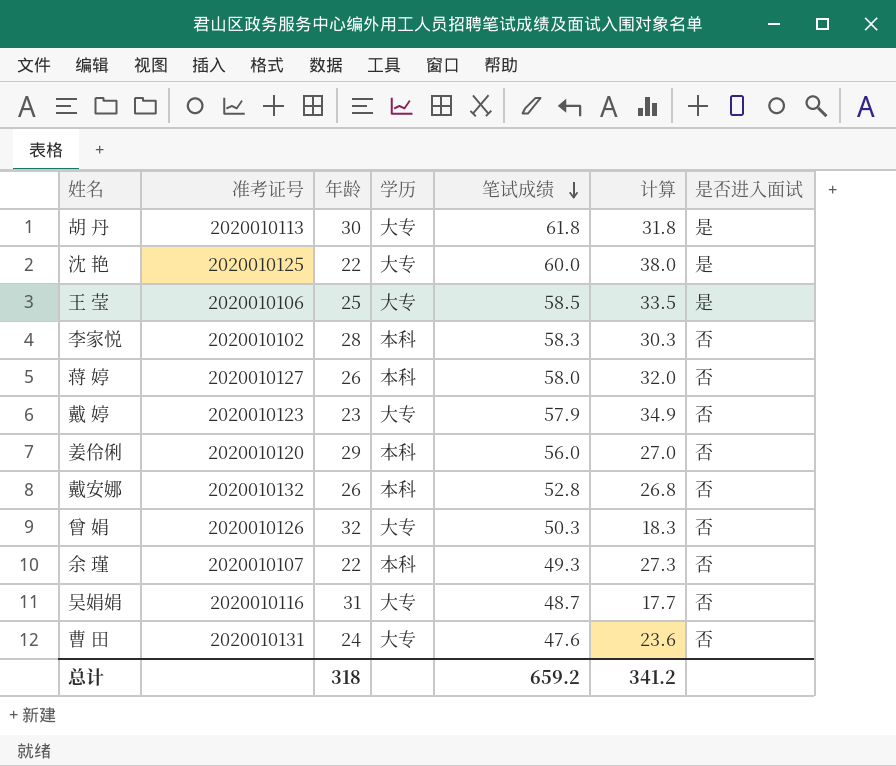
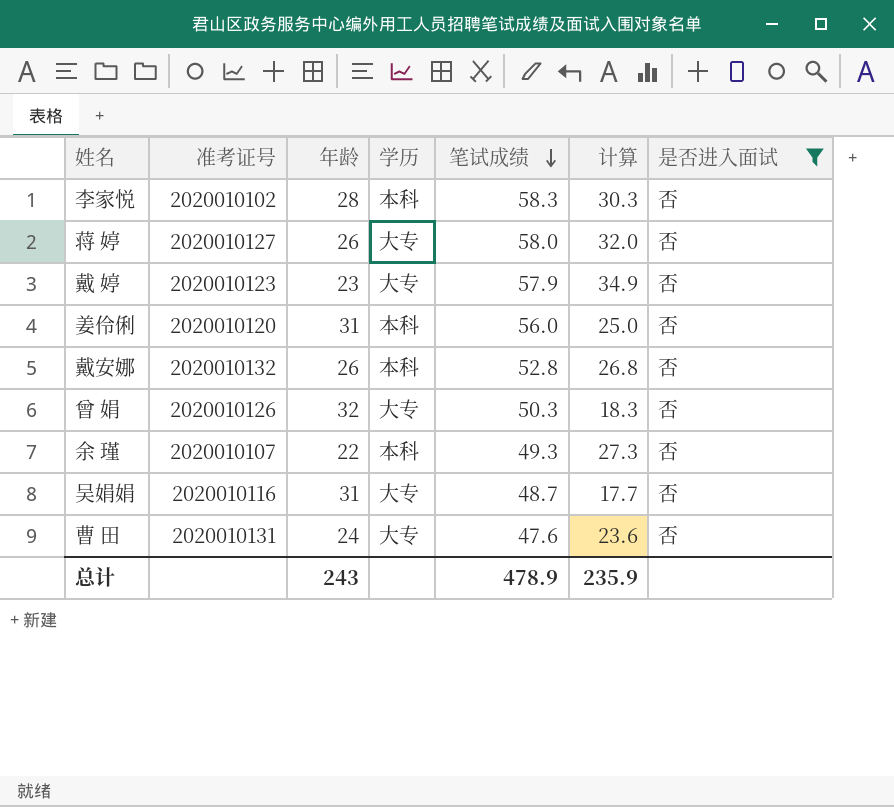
filter: none -> 是否进入面试 = 否
蒋 婷 | 学历: 本科 -> 大专
姜伶俐 | 年龄: 29 -> 31
姜伶俐 | 计算: 27.0 -> 25.0
总计 | 年龄: 318 -> 243
总计 | 笔试成绩: 659.2 -> 478.9
总计 | 计算: 341.2 -> 235.9

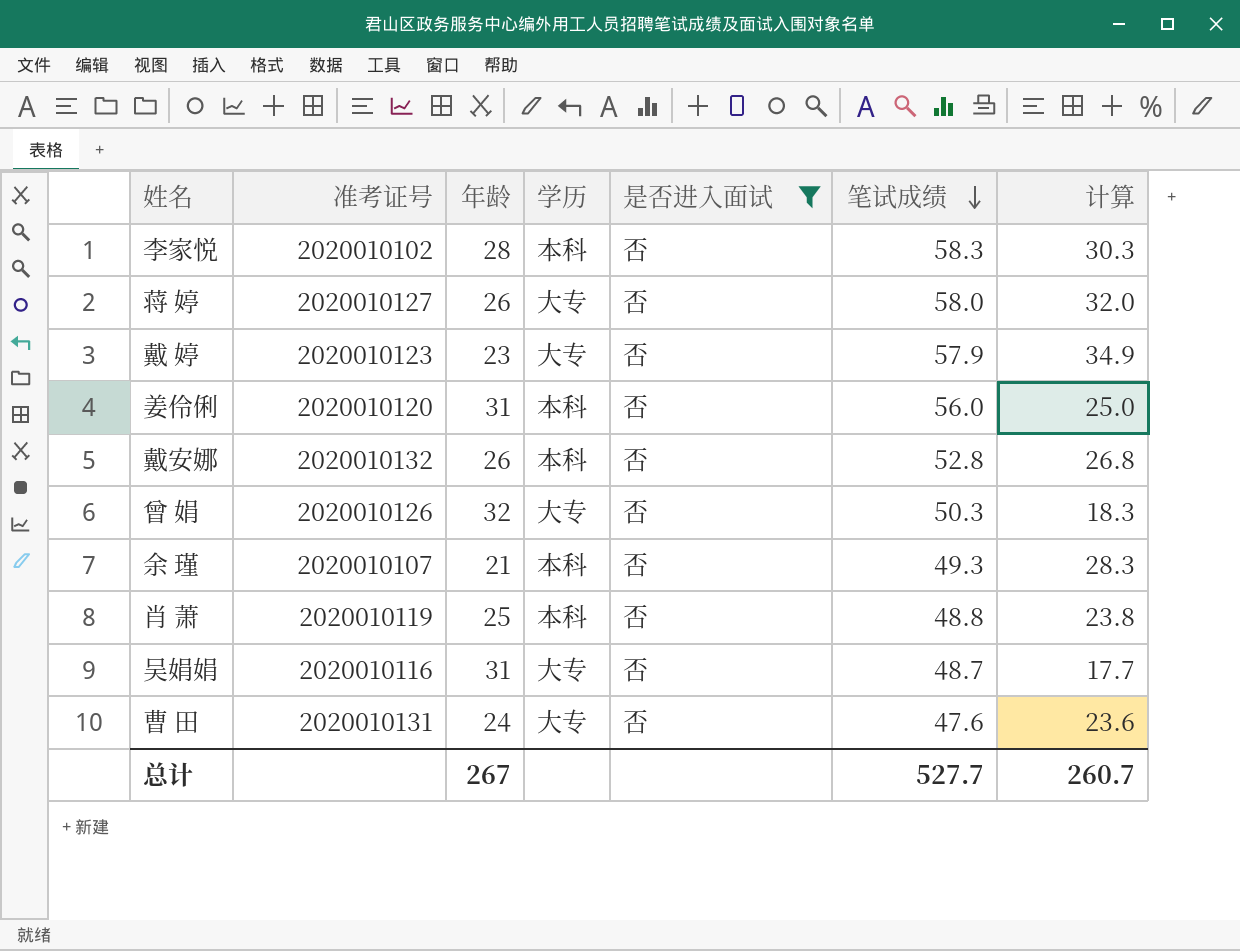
column 是否进入面试 | position: 7 -> 5
余 瑾 | 年龄: 22 -> 21
余 瑾 | 计算: 27.3 -> 28.3
row 肖 萧: none -> 2020010119 | 25 | 本科 | 否 | 48.8 | 23.8
总计 | 年龄: 243 -> 267
总计 | 笔试成绩: 478.9 -> 527.7
总计 | 计算: 235.9 -> 260.7

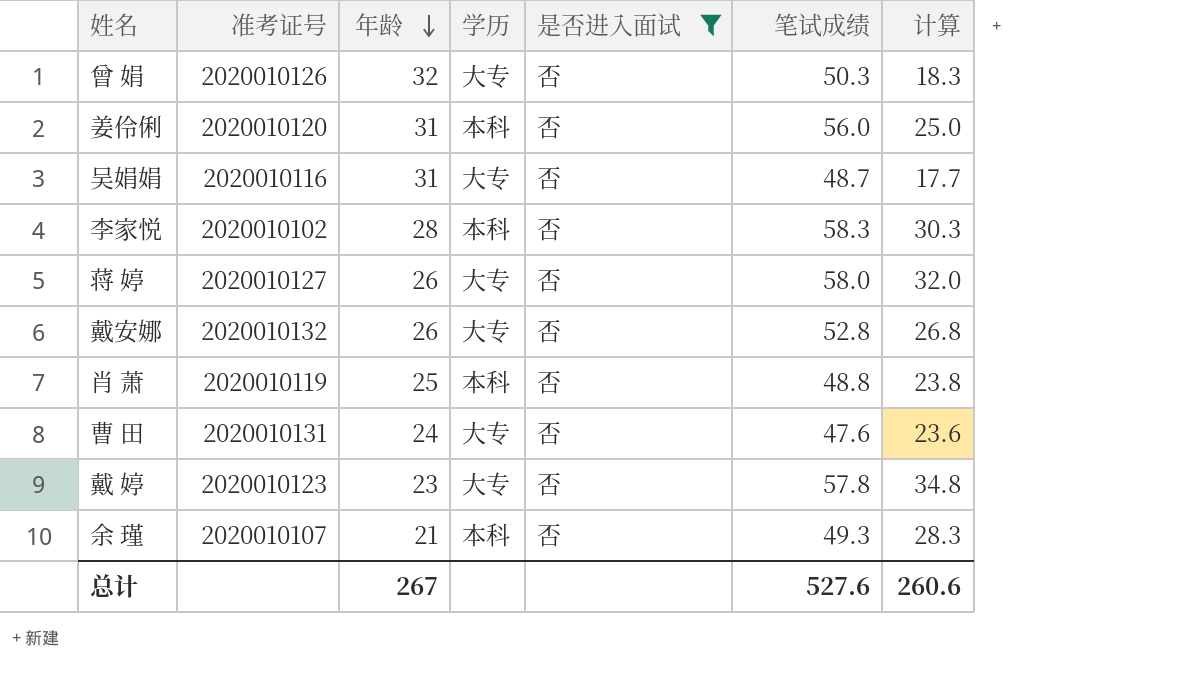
row order: 笔试成绩 descending -> 年龄 descending
戴安娜 | 学历: 本科 -> 大专
戴 婷 | 笔试成绩: 57.9 -> 57.8
戴 婷 | 计算: 34.9 -> 34.8
总计 | 笔试成绩: 527.7 -> 527.6
总计 | 计算: 260.7 -> 260.6

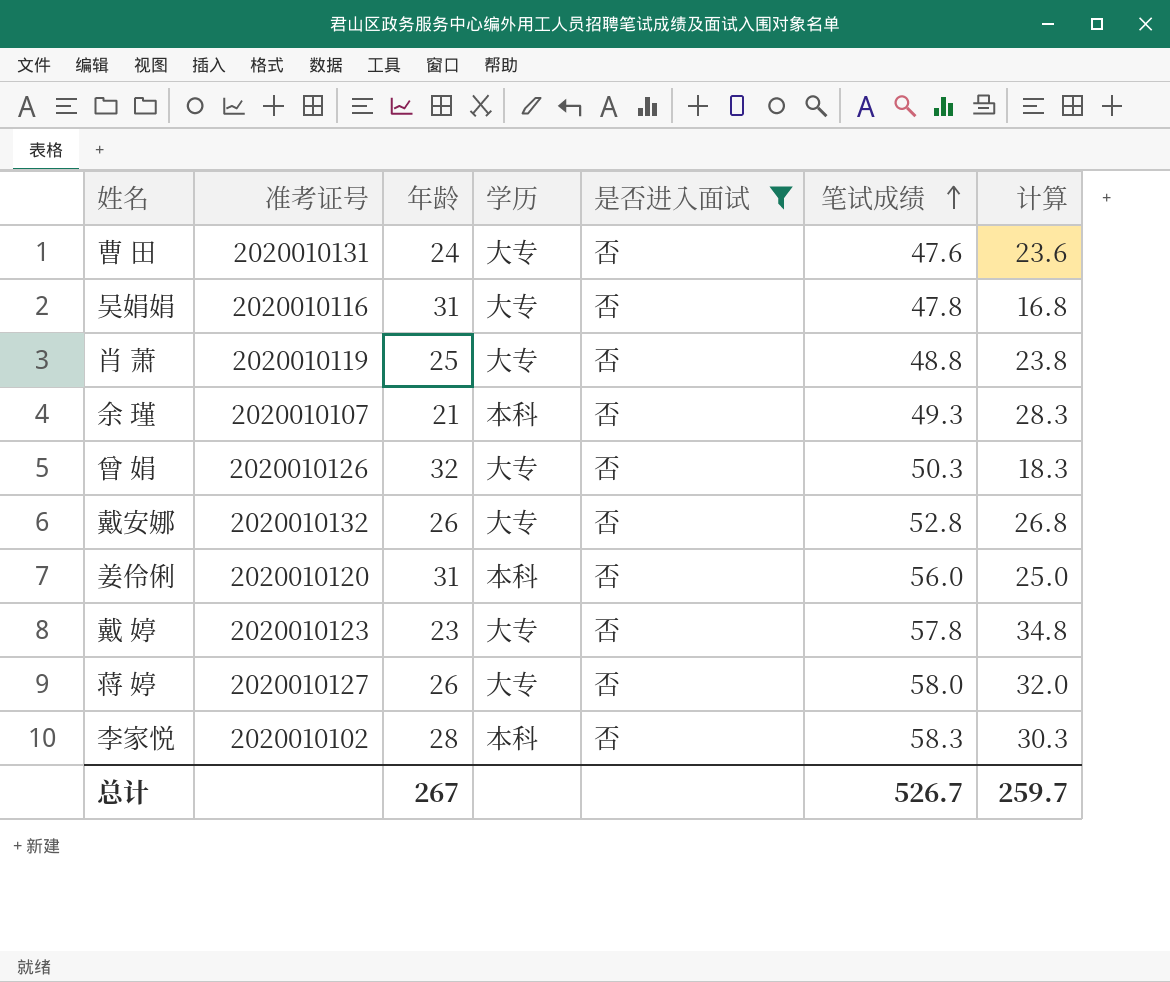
row order: 年龄 descending -> 笔试成绩 ascending
吴娟娟 | 笔试成绩: 48.7 -> 47.8
吴娟娟 | 计算: 17.7 -> 16.8
肖 萧 | 学历: 本科 -> 大专
总计 | 笔试成绩: 527.6 -> 526.7
总计 | 计算: 260.6 -> 259.7

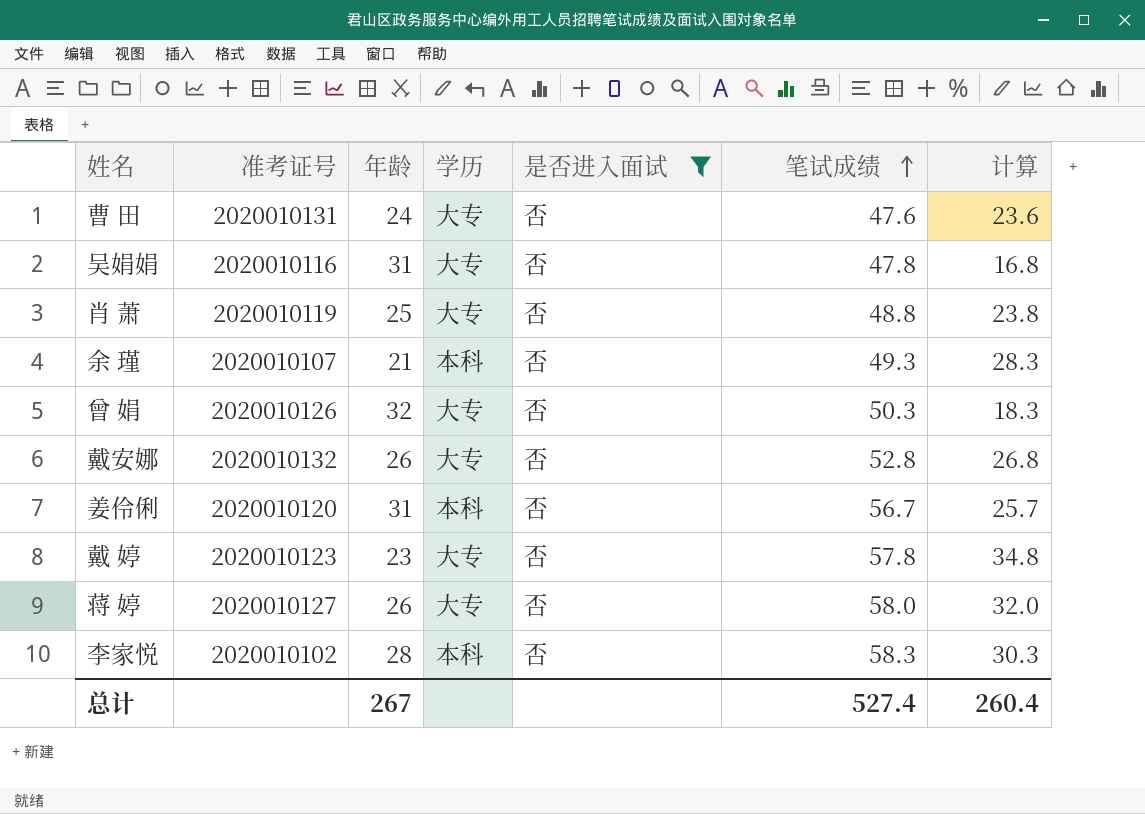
姜伶俐 | 笔试成绩: 56.0 -> 56.7
姜伶俐 | 计算: 25.0 -> 25.7
总计 | 笔试成绩: 526.7 -> 527.4
总计 | 计算: 259.7 -> 260.4

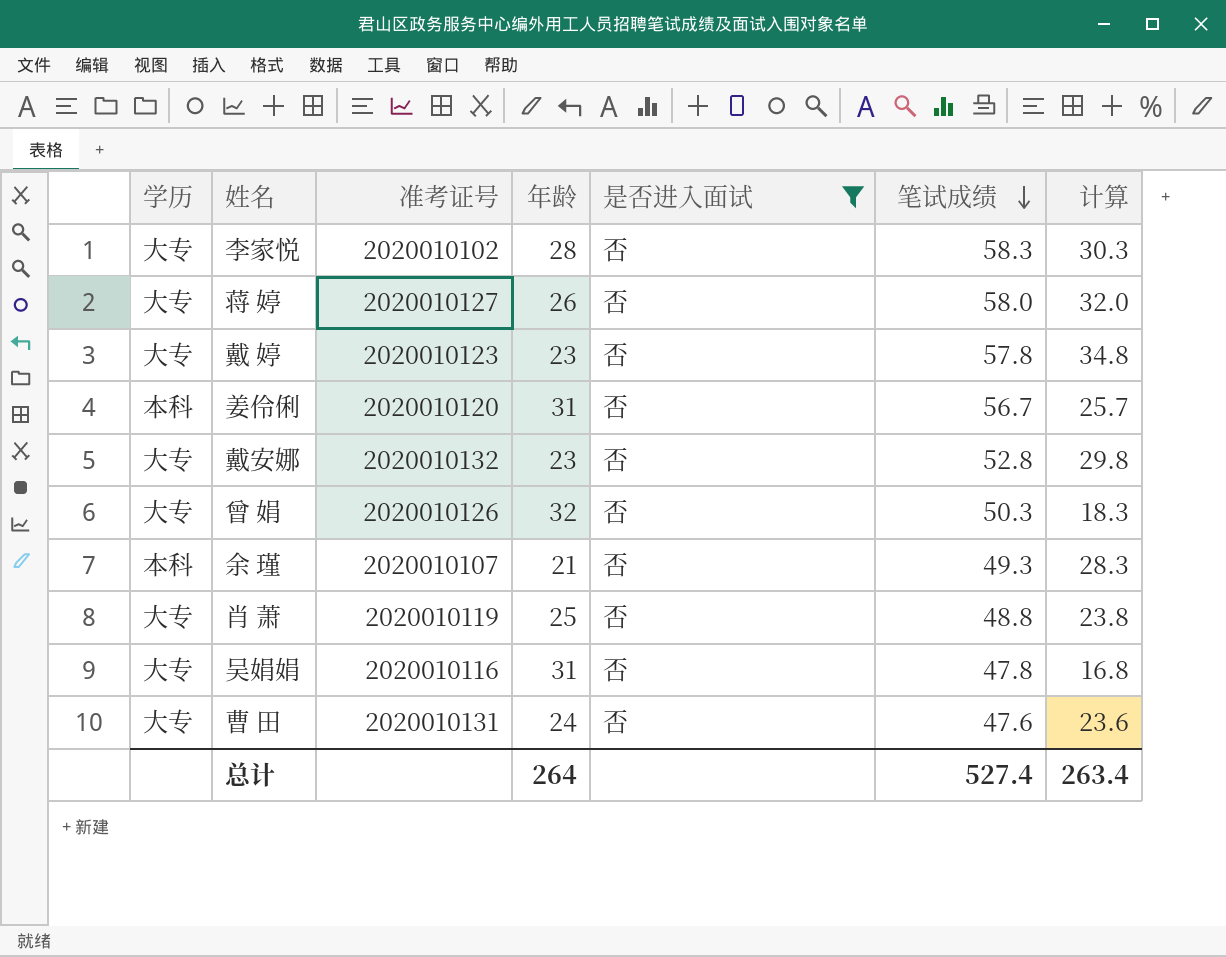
row order: 笔试成绩 ascending -> 笔试成绩 descending
column 学历 | position: 4 -> 1
李家悦 | 学历: 本科 -> 大专
戴安娜 | 年龄: 26 -> 23
戴安娜 | 计算: 26.8 -> 29.8
总计 | 年龄: 267 -> 264
总计 | 计算: 260.4 -> 263.4

